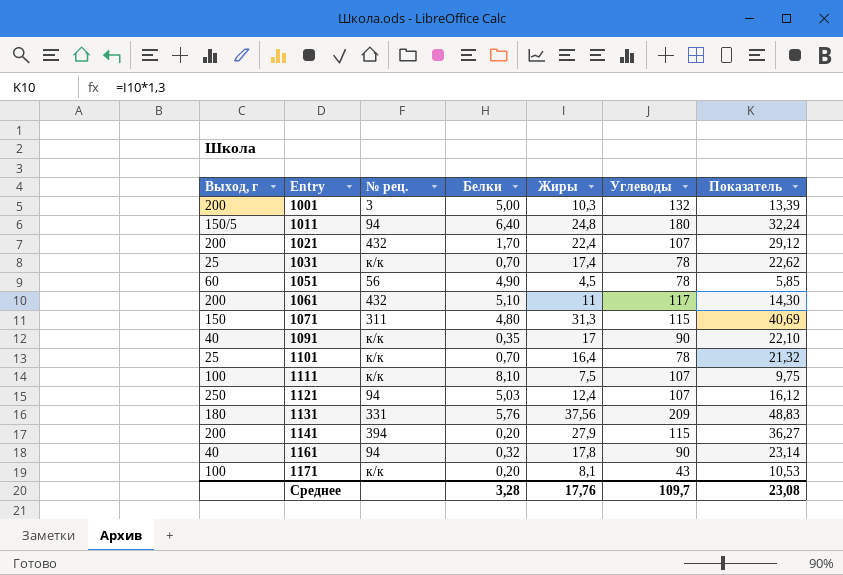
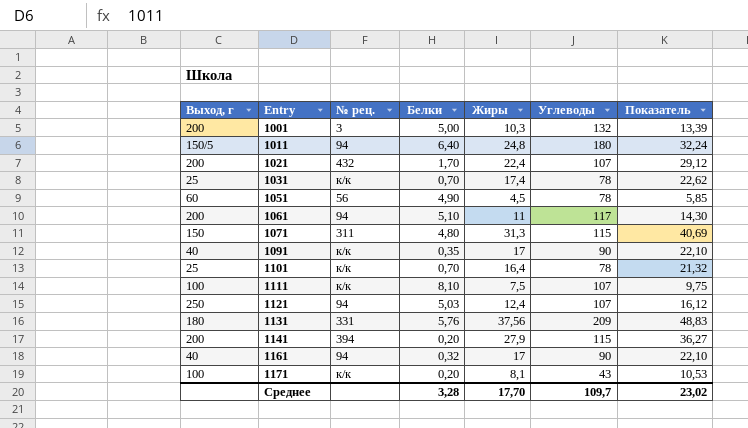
1061 | № рец.: 432 -> 94
1161 | Жиры: 17,8 -> 17
1161 | Показатель: 23,14 -> 22,10
Среднее | Жиры: 17,76 -> 17,70
Среднее | Показатель: 23,08 -> 23,02

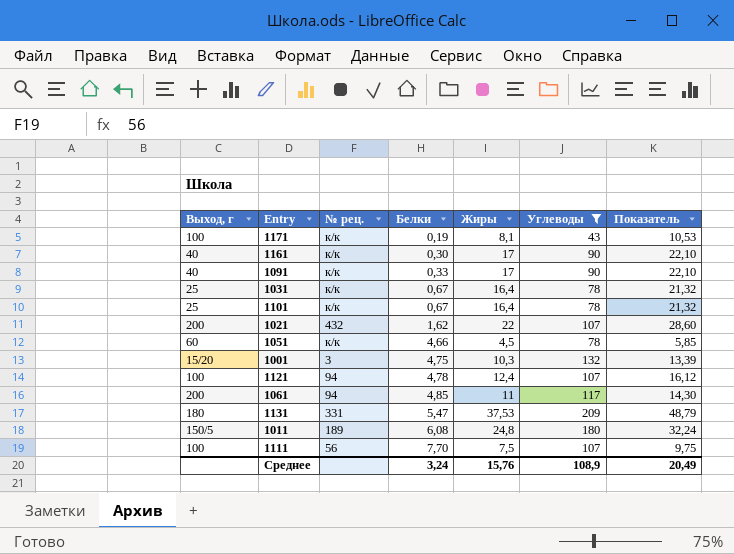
filter: none -> Углеводы != 115
row order: Entry ascending -> Белки ascending
1171 | Белки: 0,20 -> 0,19
1161 | № рец.: 94 -> к/к
1161 | Белки: 0,32 -> 0,30
1091 | Белки: 0,35 -> 0,33
1031 | Белки: 0,70 -> 0,67
1031 | Жиры: 17,4 -> 16,4
1031 | Показатель: 22,62 -> 21,32
1101 | Белки: 0,70 -> 0,67
1021 | Белки: 1,70 -> 1,62
1021 | Жиры: 22,4 -> 22
1021 | Показатель: 29,12 -> 28,60
1051 | № рец.: 56 -> к/к
1051 | Белки: 4,90 -> 4,66
1001 | Выход, г: 200 -> 15/20
1001 | Белки: 5,00 -> 4,75
1121 | Выход, г: 250 -> 100
1121 | Белки: 5,03 -> 4,78
1061 | Белки: 5,10 -> 4,85
1131 | Белки: 5,76 -> 5,47
1131 | Жиры: 37,56 -> 37,53
1131 | Показатель: 48,83 -> 48,79
1011 | № рец.: 94 -> 189
1011 | Белки: 6,40 -> 6,08
1111 | № рец.: к/к -> 56
1111 | Белки: 8,10 -> 7,70
Среднее | Белки: 3,28 -> 3,24
Среднее | Жиры: 17,70 -> 15,76
Среднее | Углеводы: 109,7 -> 108,9
Среднее | Показатель: 23,02 -> 20,49

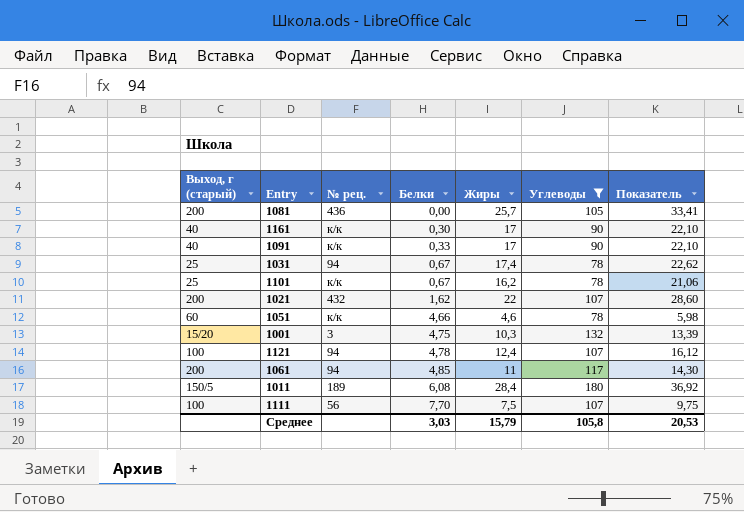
column name: Выход, г -> Выход, г (старый)
row 1171: 100 | к/к | 0,19 | 8,1 | 43 | 10,53 -> none
row 1131: 180 | 331 | 5,47 | 37,53 | 209 | 48,79 -> none
row 1081: none -> 200 | 436 | 0,00 | 25,7 | 105 | 33,41
1031 | № рец.: к/к -> 94
1031 | Жиры: 16,4 -> 17,4
1031 | Показатель: 21,32 -> 22,62
1101 | Жиры: 16,4 -> 16,2
1101 | Показатель: 21,32 -> 21,06
1051 | Жиры: 4,5 -> 4,6
1051 | Показатель: 5,85 -> 5,98
1011 | Жиры: 24,8 -> 28,4
1011 | Показатель: 32,24 -> 36,92
Среднее | Белки: 3,24 -> 3,03
Среднее | Жиры: 15,76 -> 15,79
Среднее | Углеводы: 108,9 -> 105,8
Среднее | Показатель: 20,49 -> 20,53

